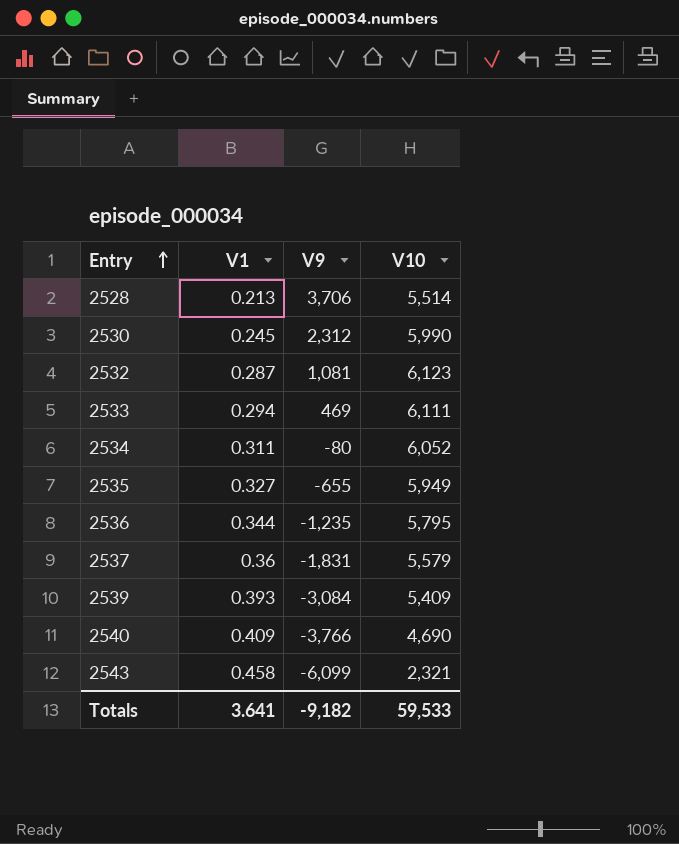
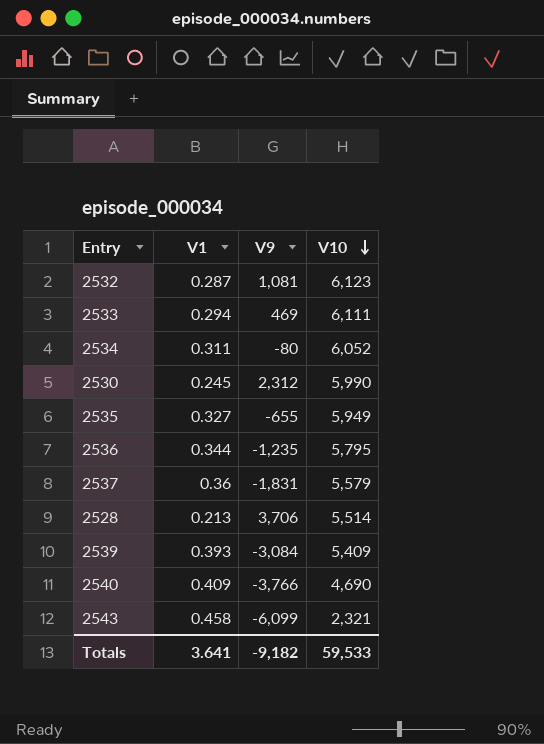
row order: Entry ascending -> V10 descending

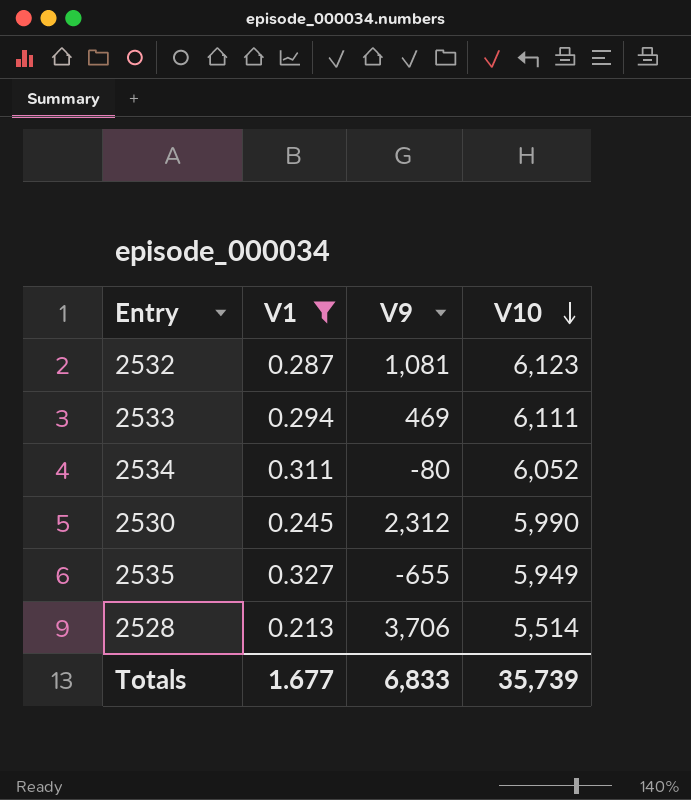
filter: none -> V1 <= 0.327
Totals | V1: 3.641 -> 1.677
Totals | V9: -9,182 -> 6,833
Totals | V10: 59,533 -> 35,739

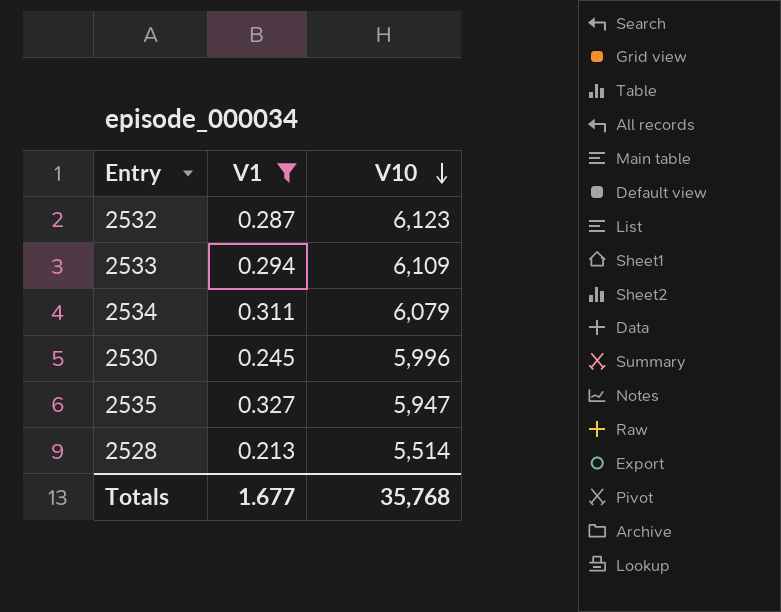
column V9 | position: 3 -> none
2533 | V10: 6,111 -> 6,109
2534 | V10: 6,052 -> 6,079
2530 | V10: 5,990 -> 5,996
2535 | V10: 5,949 -> 5,947
Totals | V10: 35,739 -> 35,768

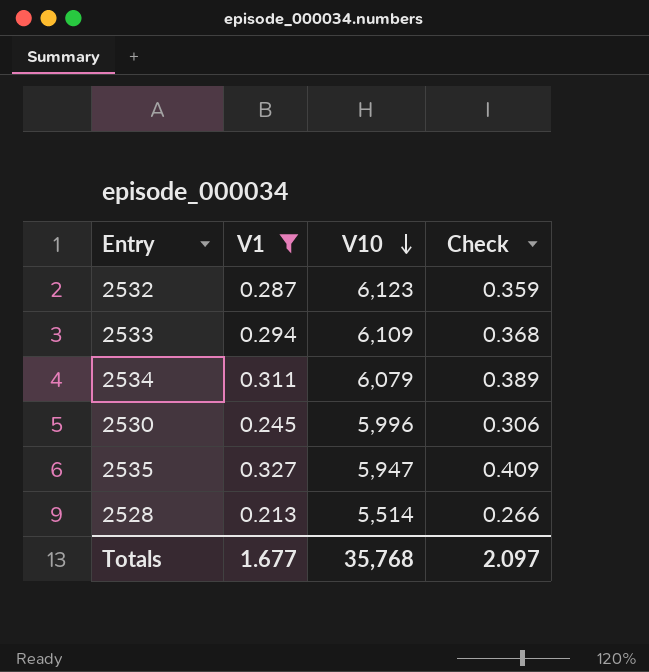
column Check | formula: none -> [V1] * 1.25

